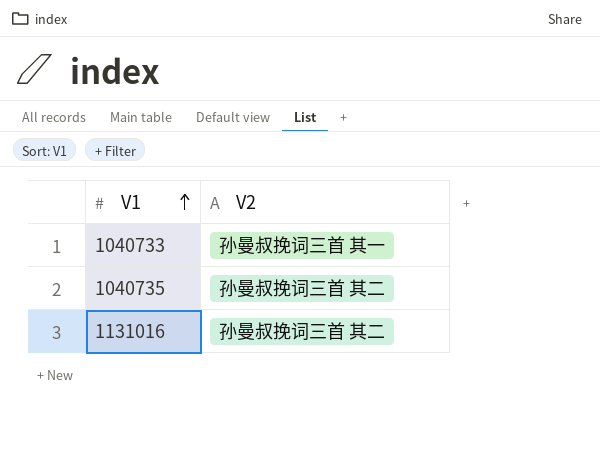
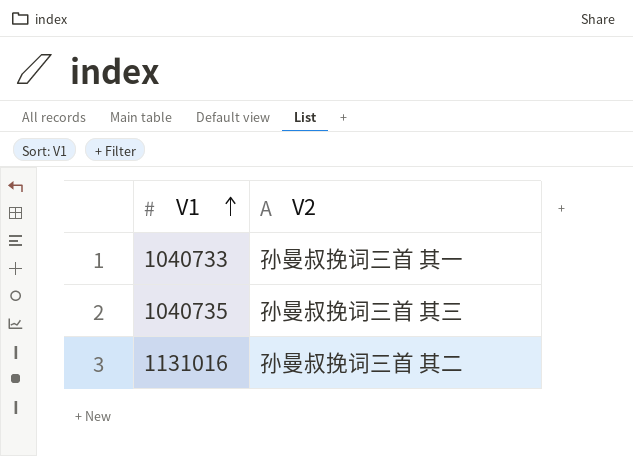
1040735 | V2: 孙曼叔挽词三首 其二 -> 孙曼叔挽词三首 其三

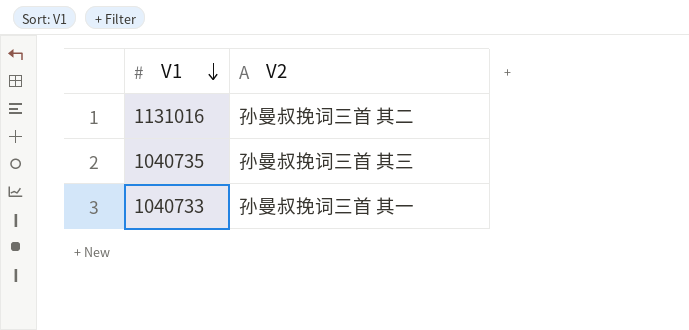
row order: V1 ascending -> V1 descending

